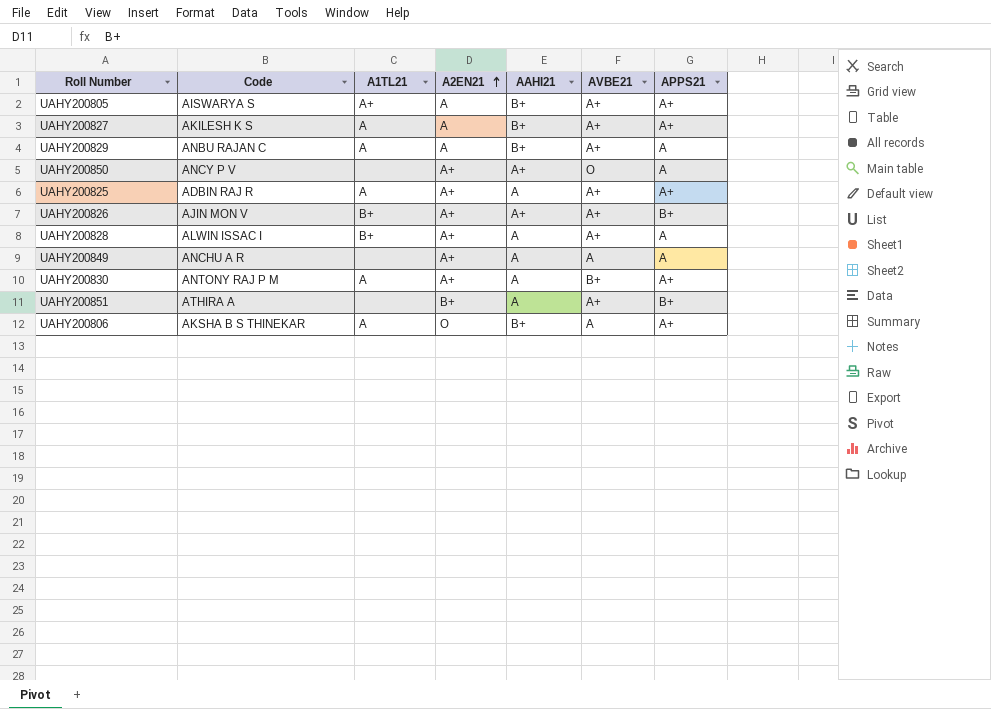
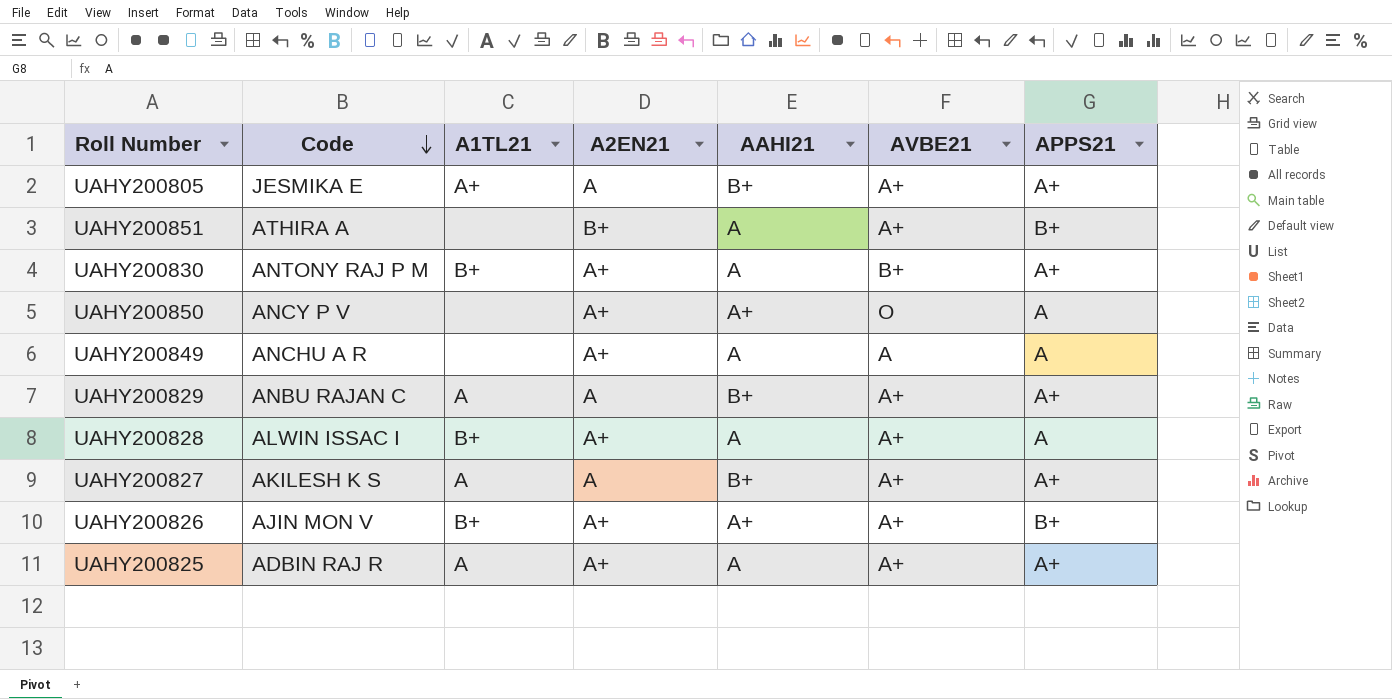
row order: A2EN21 ascending -> Code descending
row UAHY200806: AKSHA B S THINEKAR | A | O | B+ | A | A+ -> none
UAHY200805 | Code: AISWARYA S -> JESMIKA E
UAHY200830 | A1TL21: A -> B+
UAHY200829 | APPS21: A -> A+

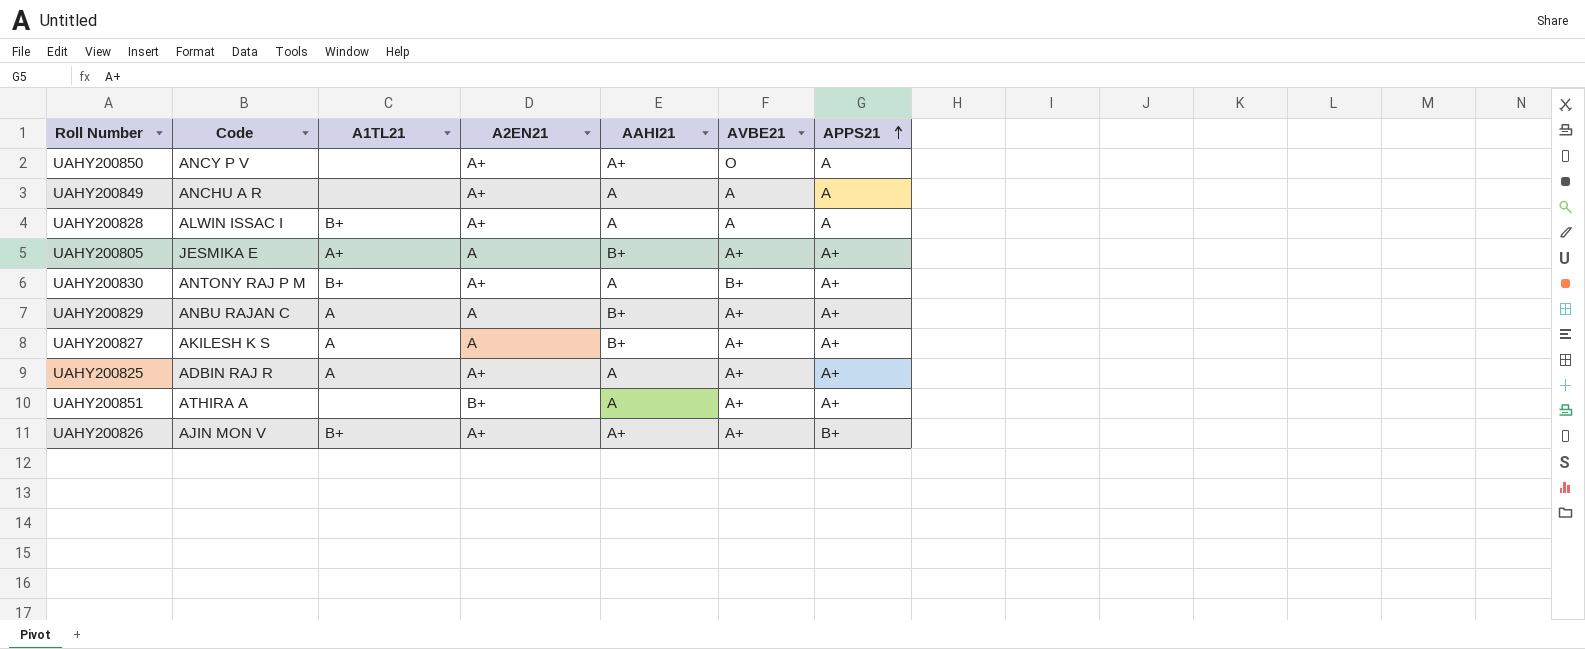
row order: Code descending -> APPS21 ascending
UAHY200828 | AVBE21: A+ -> A
UAHY200851 | APPS21: B+ -> A+

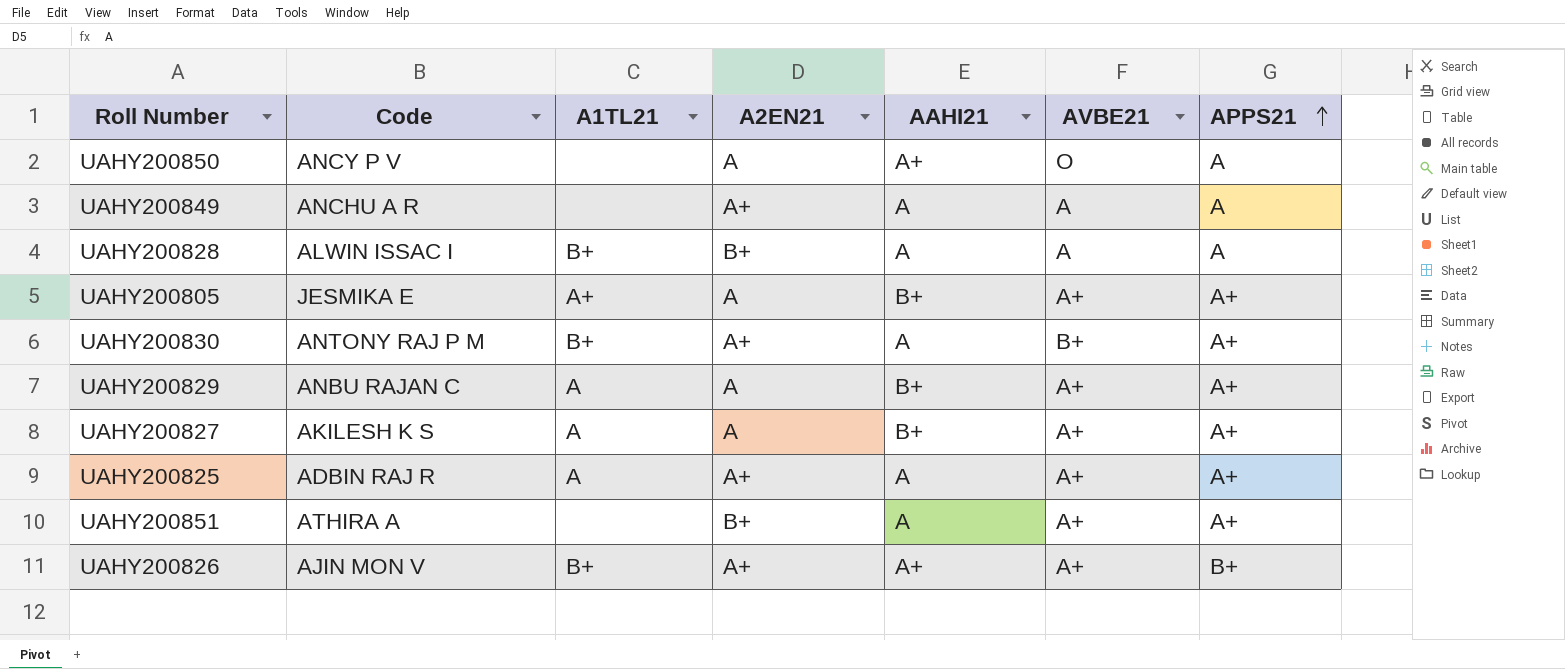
UAHY200850 | A2EN21: A+ -> A
UAHY200828 | A2EN21: A+ -> B+

